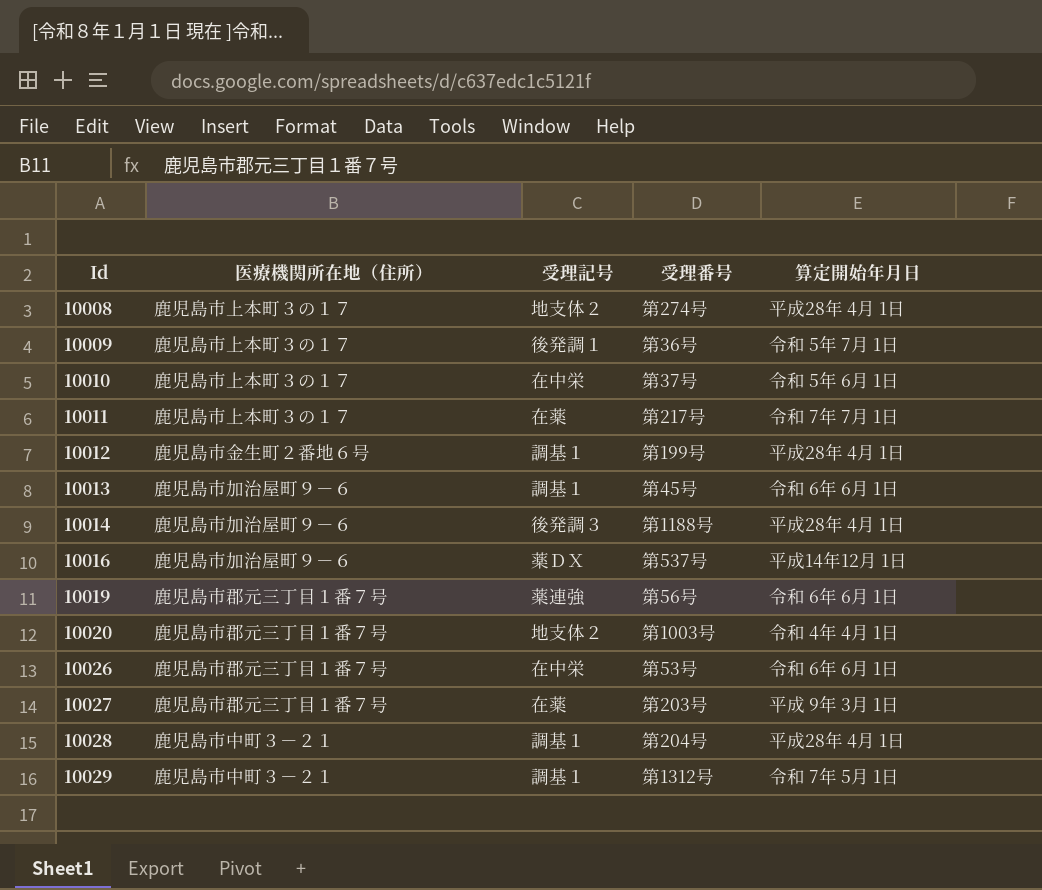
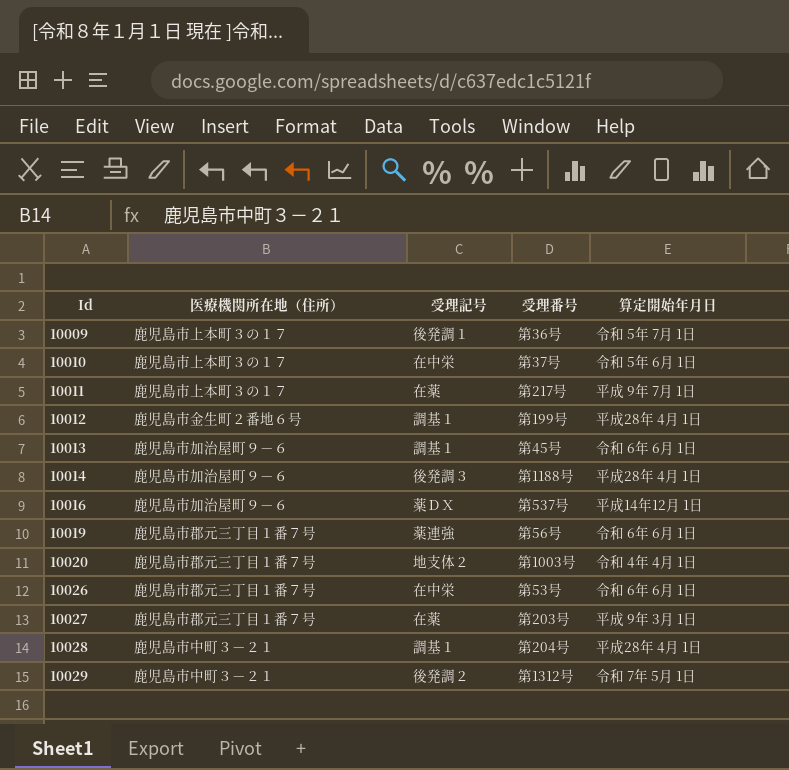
row 10008: 鹿児島市上本町３の１７ | 地支体２ | 第274号 | 平成28年 4月 1日 -> none
10011 | 算定開始年月日: 令和 7年 7月 1日 -> 平成 9年 7月 1日
10029 | 受理記号: 調基１ -> 後発調２

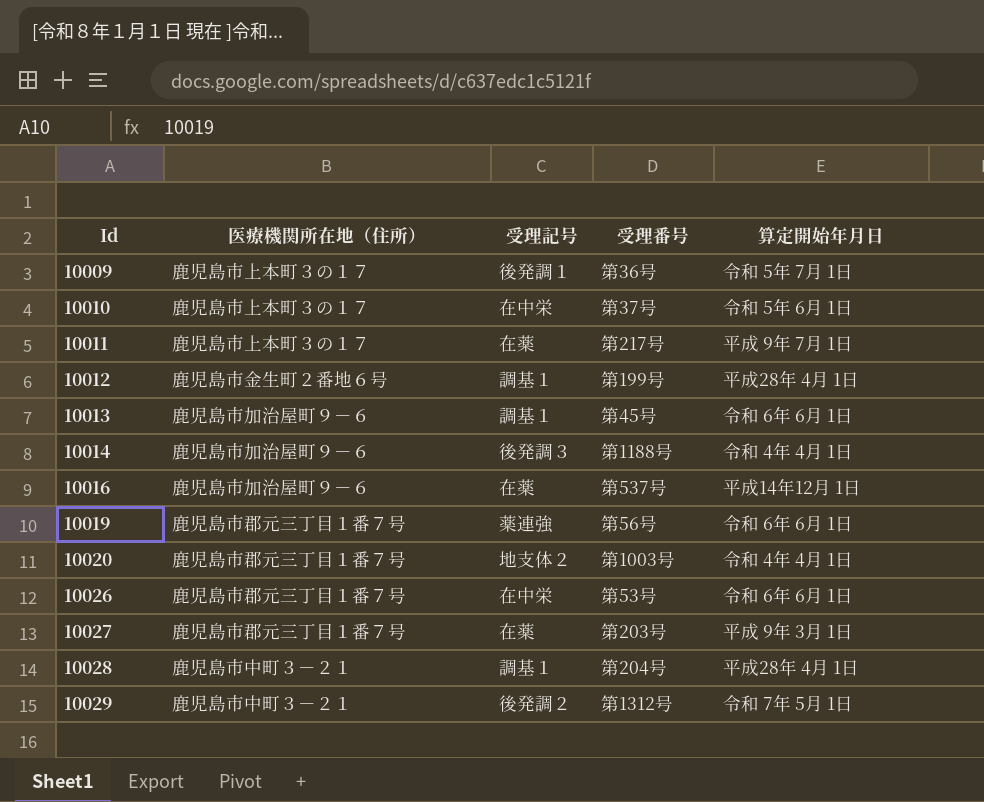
10014 | 算定開始年月日: 平成28年 4月 1日 -> 令和 4年 4月 1日
10016 | 受理記号: 薬ＤＸ -> 在薬

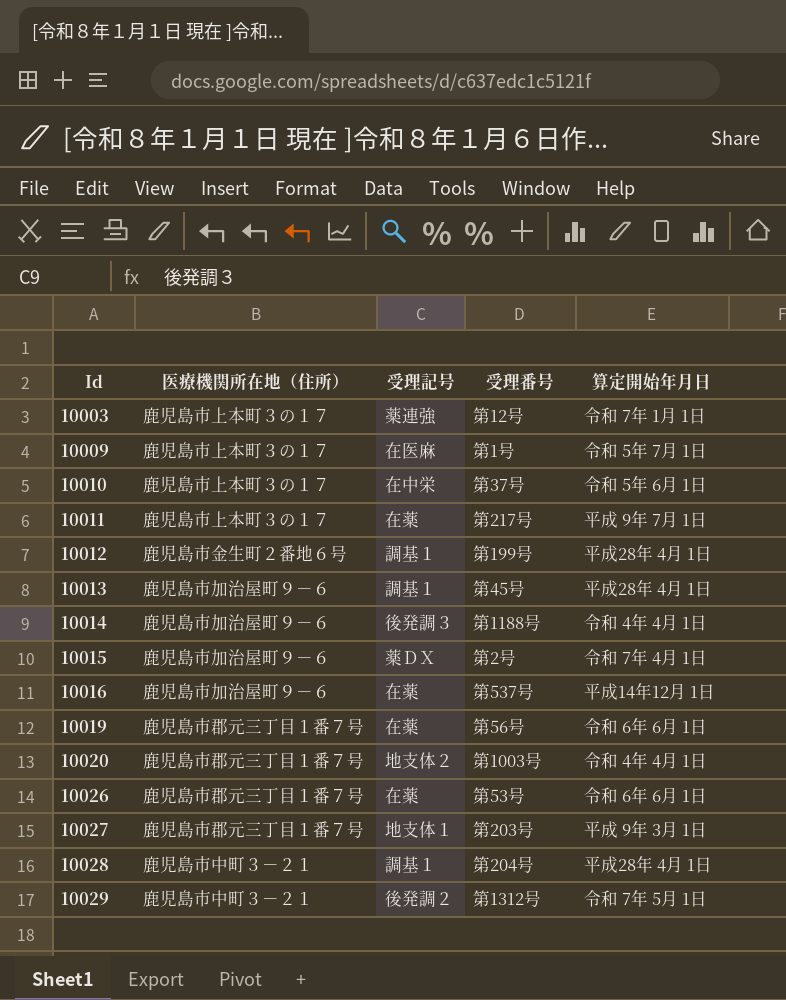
row 10003: none -> 鹿児島市上本町３の１７ | 薬連強 | 第12号 | 令和 7年 1月 1日
10009 | 受理記号: 後発調１ -> 在医麻
10009 | 受理番号: 第36号 -> 第1号
10013 | 算定開始年月日: 令和 6年 6月 1日 -> 平成28年 4月 1日
row 10015: none -> 鹿児島市加治屋町９－６ | 薬ＤＸ | 第2号 | 令和 7年 4月 1日
10019 | 受理記号: 薬連強 -> 在薬
10026 | 受理記号: 在中栄 -> 在薬
10027 | 受理記号: 在薬 -> 地支体１

